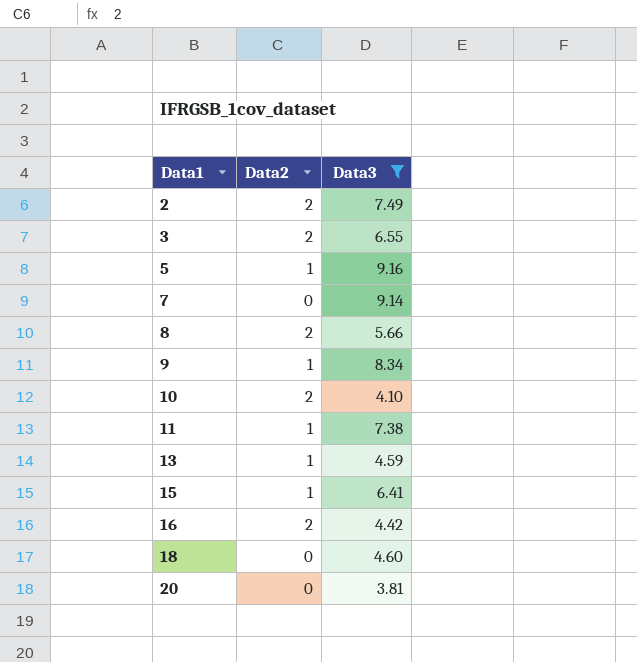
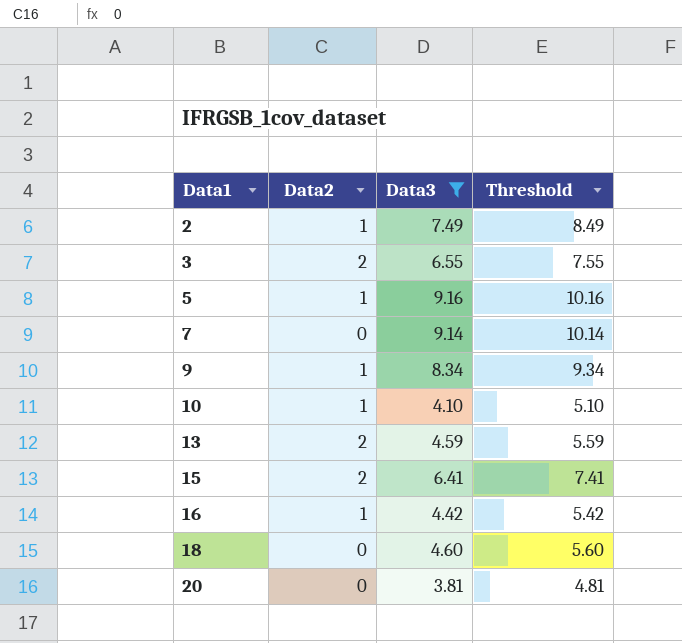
column Threshold | formula: none -> [Data3] + 1
row 8: 2 | 5.66 -> none
row 11: 1 | 7.38 -> none
2 | Data2: 2 -> 1
10 | Data2: 2 -> 1
13 | Data2: 1 -> 2
15 | Data2: 1 -> 2
16 | Data2: 2 -> 1

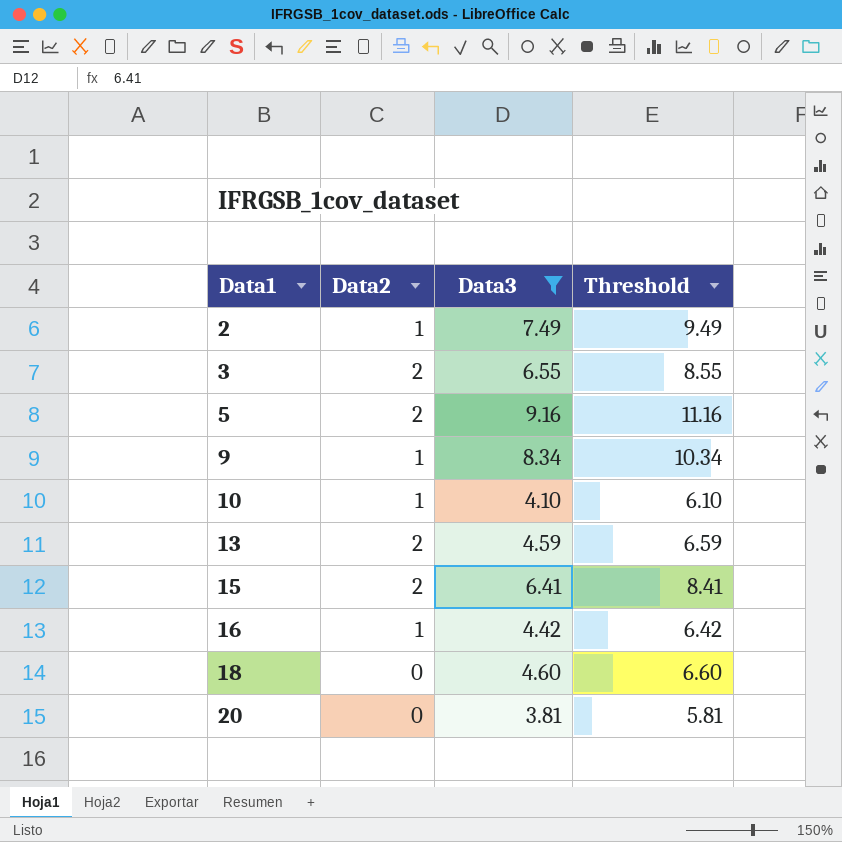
column Threshold | formula: [Data3] + 1 -> [Data3] + 2
row 7: 0 | 9.14 | 10.14 -> none
5 | Data2: 1 -> 2

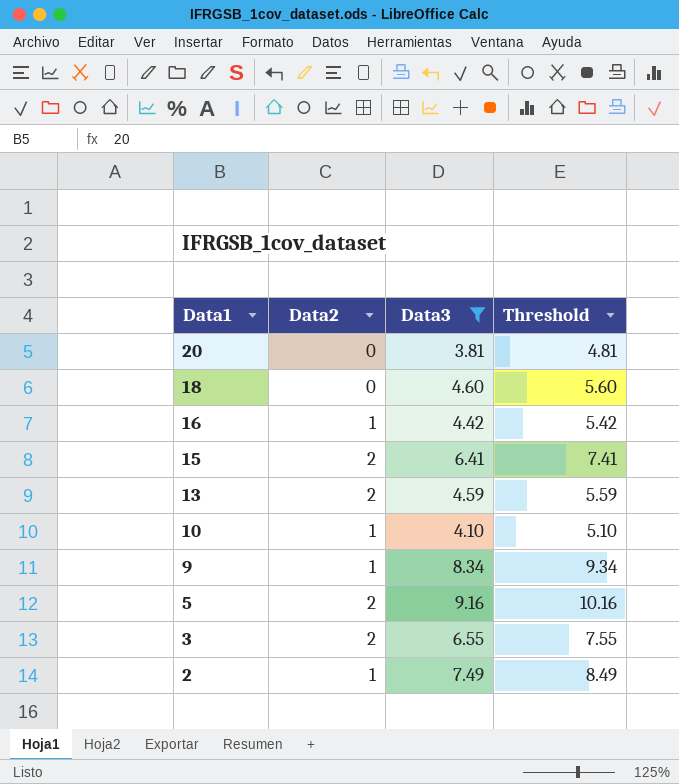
row order: Data1 ascending -> Data1 descending
column Threshold | formula: [Data3] + 2 -> [Data3] + 1

